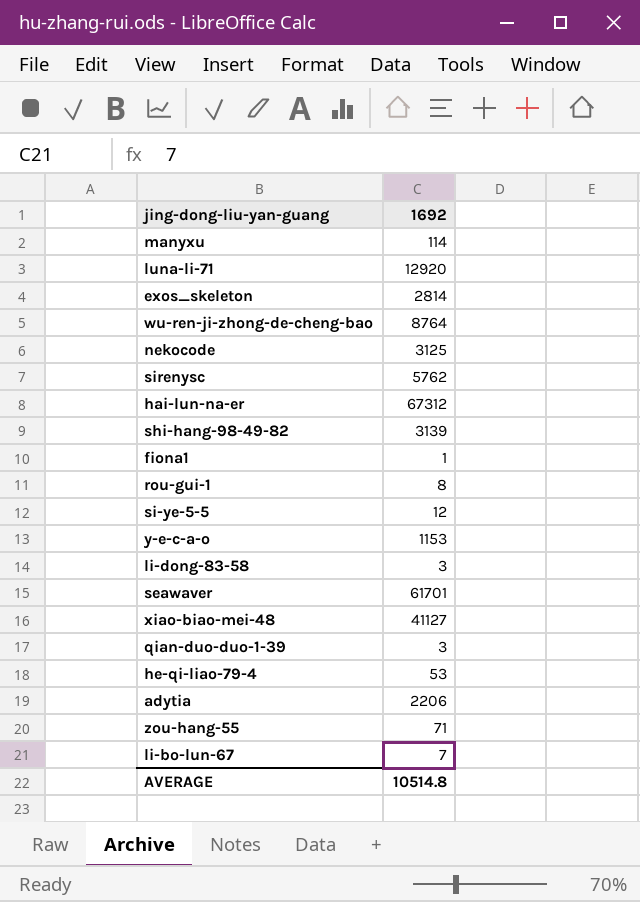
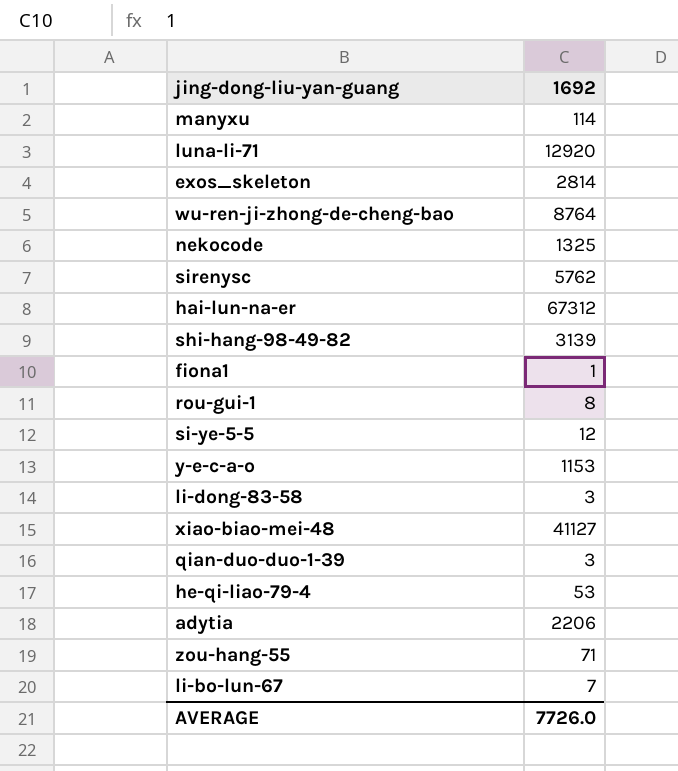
row seawaver: 61701 -> none
nekocode | 1692: 3125 -> 1325
AVERAGE | 1692: 10514.8 -> 7726.0

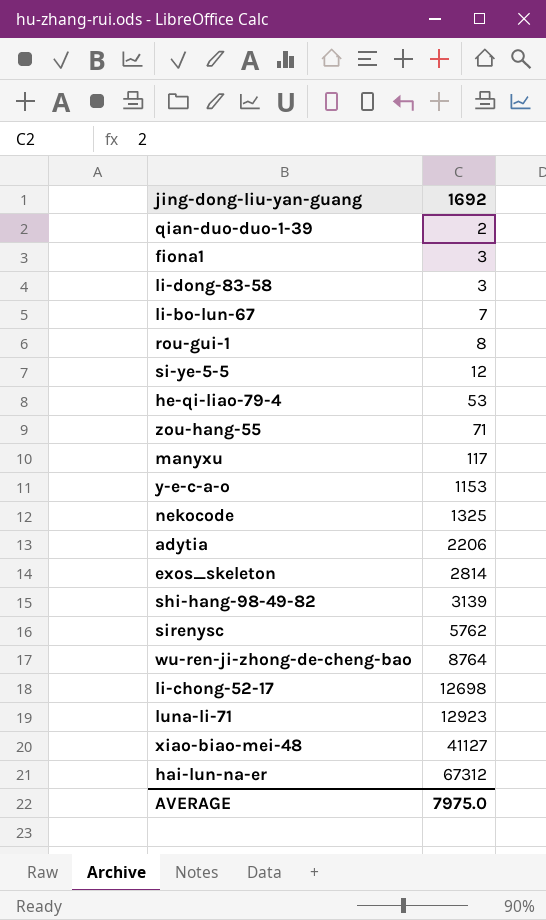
row order: none -> 1692 ascending
qian-duo-duo-1-39 | 1692: 3 -> 2
fiona1 | 1692: 1 -> 3
manyxu | 1692: 114 -> 117
row li-chong-52-17: none -> 12698
luna-li-71 | 1692: 12920 -> 12923
AVERAGE | 1692: 7726.0 -> 7975.0

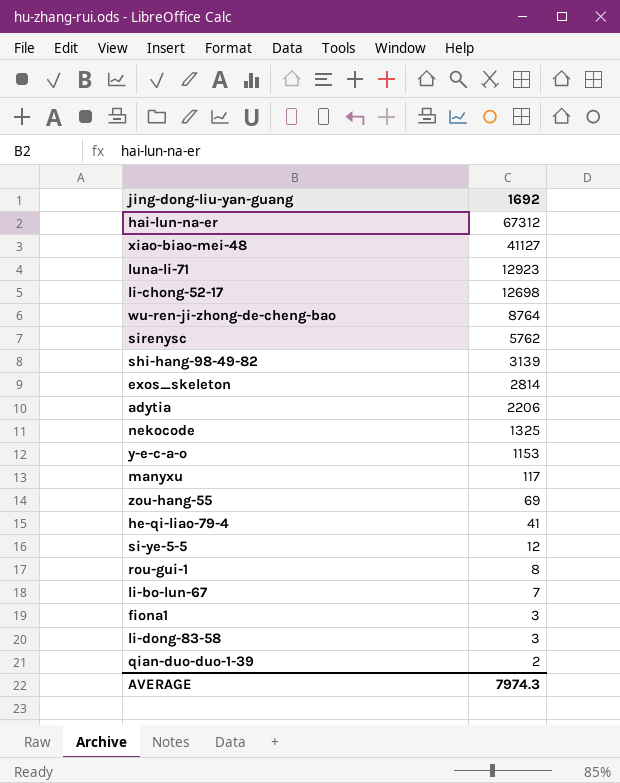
row order: 1692 ascending -> 1692 descending
zou-hang-55 | 1692: 71 -> 69
he-qi-liao-79-4 | 1692: 53 -> 41
AVERAGE | 1692: 7975.0 -> 7974.3

